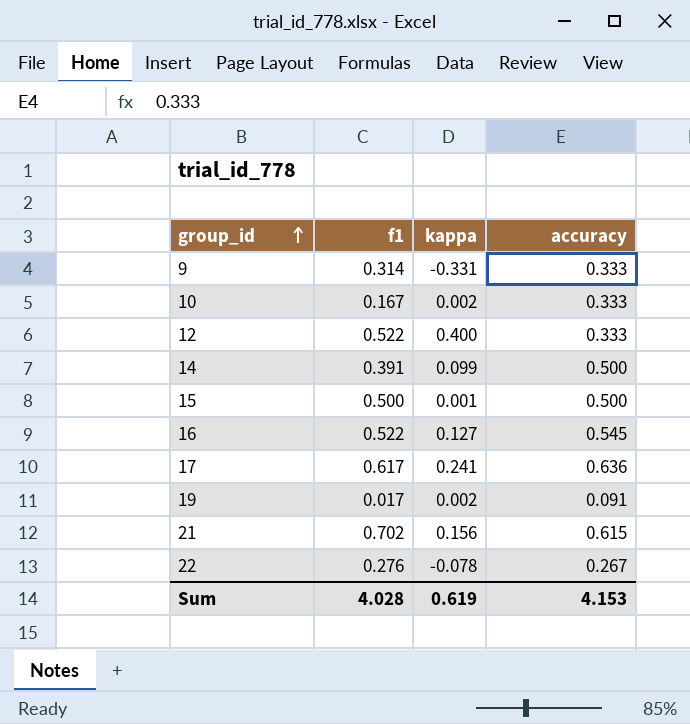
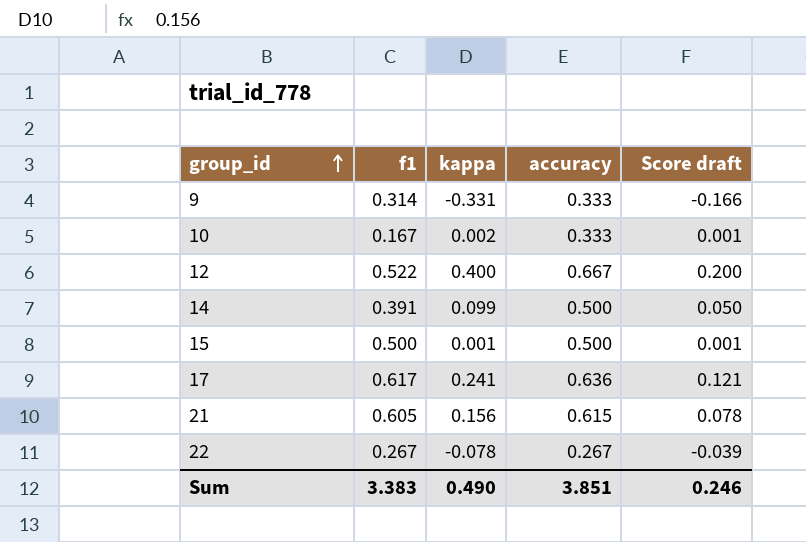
column Score draft | formula: none -> [kappa] * 0.5
row 16: 0.522 | 0.127 | 0.545 -> none
row 19: 0.017 | 0.002 | 0.091 -> none
12 | accuracy: 0.333 -> 0.667
21 | f1: 0.702 -> 0.605
22 | f1: 0.276 -> 0.267
Sum | f1: 4.028 -> 3.383
Sum | kappa: 0.619 -> 0.490
Sum | accuracy: 4.153 -> 3.851

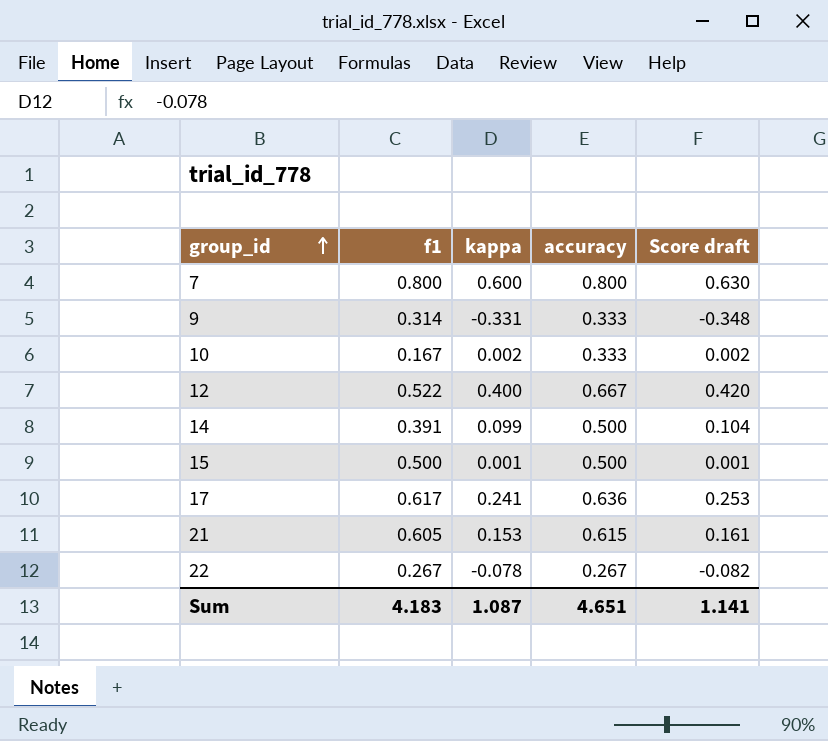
column Score draft | formula: [kappa] * 0.5 -> [kappa] * 1.05
row 7: none -> 0.800 | 0.600 | 0.800 | 0.630
21 | kappa: 0.156 -> 0.153
Sum | f1: 3.383 -> 4.183
Sum | kappa: 0.490 -> 1.087
Sum | accuracy: 3.851 -> 4.651
Sum | Score draft: 0.246 -> 1.141

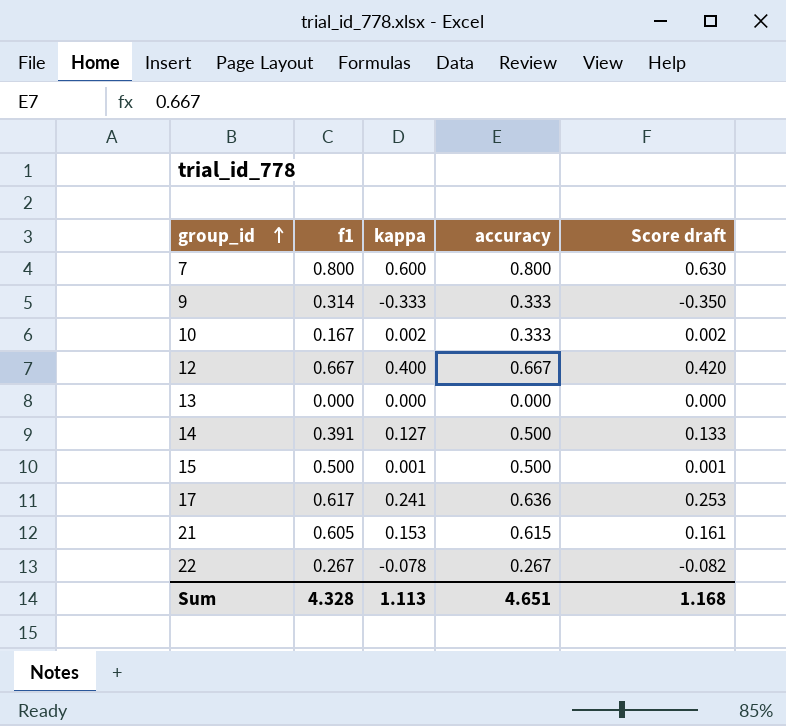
9 | kappa: -0.331 -> -0.333
9 | Score draft: -0.348 -> -0.350
12 | f1: 0.522 -> 0.667
row 13: none -> 0.000 | 0.000 | 0.000 | 0.000
14 | kappa: 0.099 -> 0.127
14 | Score draft: 0.104 -> 0.133
Sum | f1: 4.183 -> 4.328
Sum | kappa: 1.087 -> 1.113
Sum | Score draft: 1.141 -> 1.168

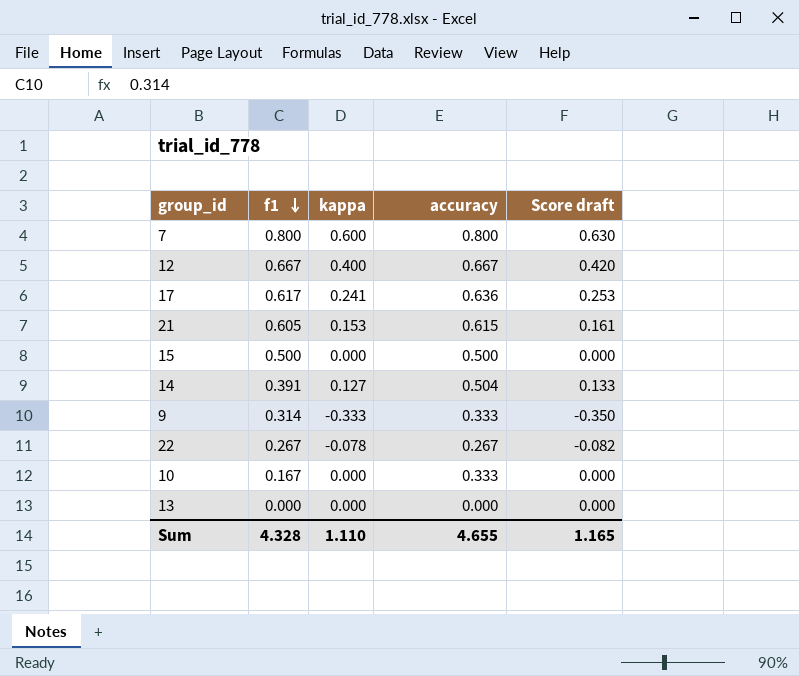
row order: group_id ascending -> f1 descending
15 | kappa: 0.001 -> 0.000
15 | Score draft: 0.001 -> 0.000
14 | accuracy: 0.500 -> 0.504
10 | kappa: 0.002 -> 0.000
10 | Score draft: 0.002 -> 0.000
Sum | kappa: 1.113 -> 1.110
Sum | accuracy: 4.651 -> 4.655
Sum | Score draft: 1.168 -> 1.165

